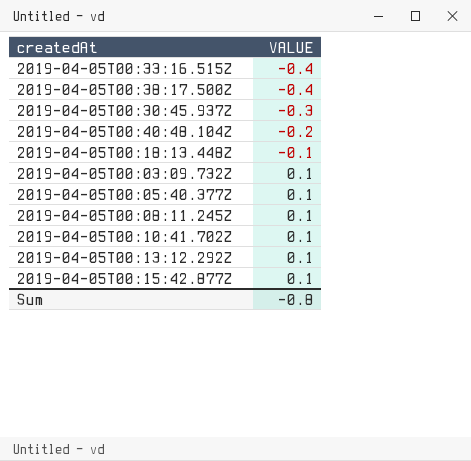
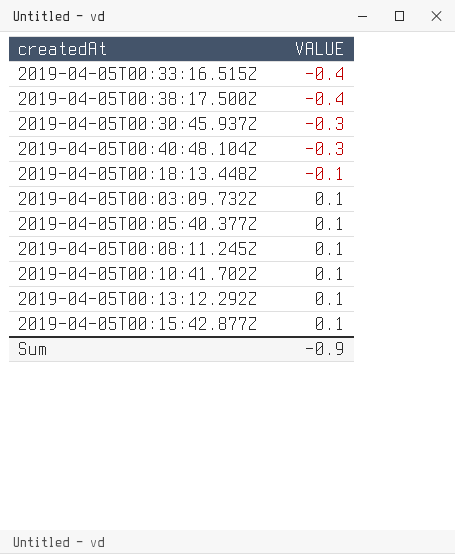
2019-04-05T00:40:48.104Z | VALUE: -0.2 -> -0.3
Sum | VALUE: -0.8 -> -0.9

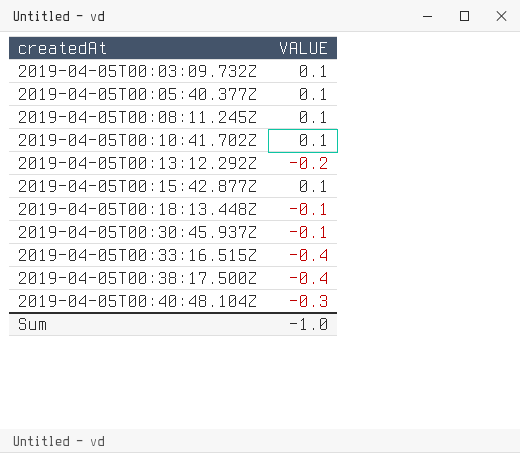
row order: VALUE ascending -> createdAt ascending
2019-04-05T00:13:12.292Z | VALUE: 0.1 -> -0.2
2019-04-05T00:30:45.937Z | VALUE: -0.3 -> -0.1
Sum | VALUE: -0.9 -> -1.0

